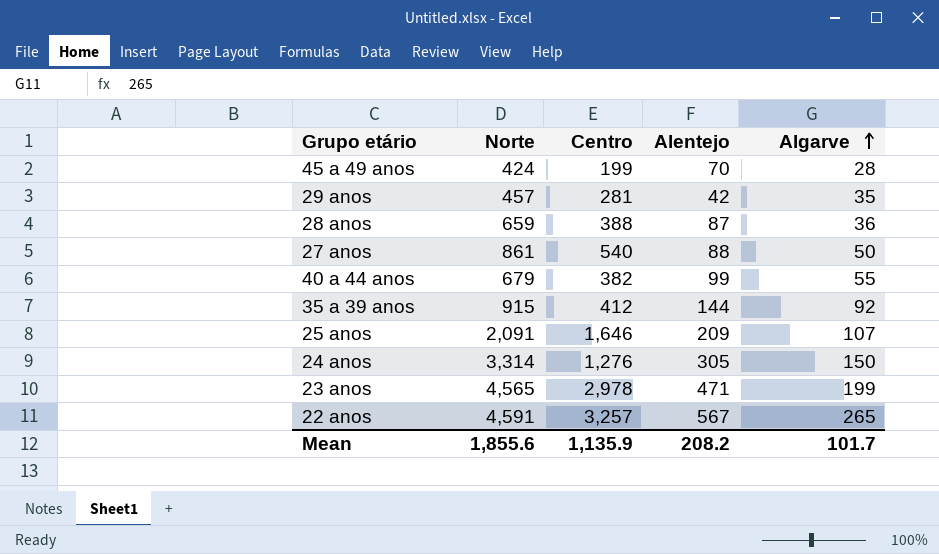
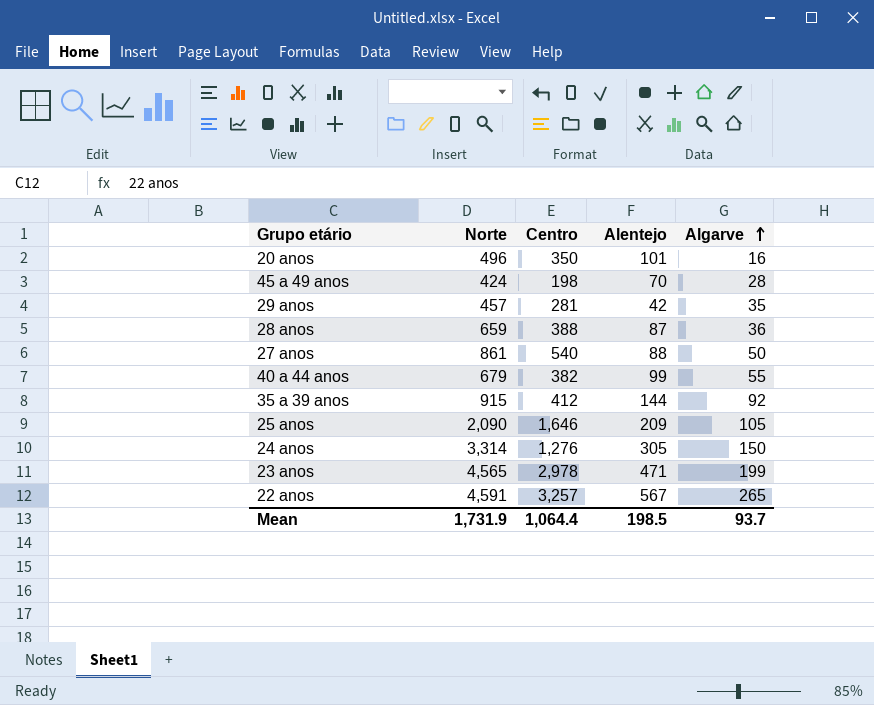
row 20 anos: none -> 496 | 350 | 101 | 16
45 a 49 anos | Centro: 199 -> 198
25 anos | Norte: 2,091 -> 2,090
25 anos | Algarve: 107 -> 105
Mean | Norte: 1,855.6 -> 1,731.9
Mean | Centro: 1,135.9 -> 1,064.4
Mean | Alentejo: 208.2 -> 198.5
Mean | Algarve: 101.7 -> 93.7

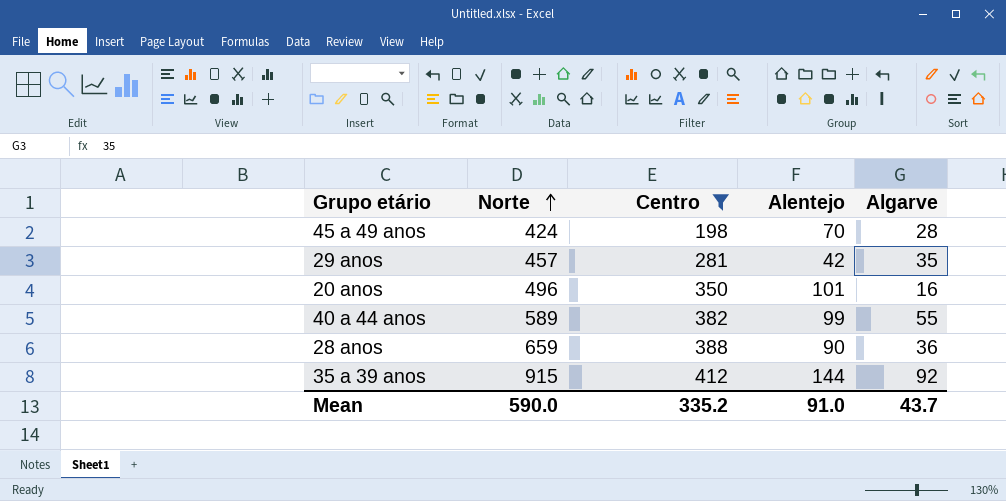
filter: none -> Centro <= 412
row order: Algarve ascending -> Norte ascending
40 a 44 anos | Norte: 679 -> 589
28 anos | Alentejo: 87 -> 90
Mean | Norte: 1,731.9 -> 590.0
Mean | Centro: 1,064.4 -> 335.2
Mean | Alentejo: 198.5 -> 91.0
Mean | Algarve: 93.7 -> 43.7

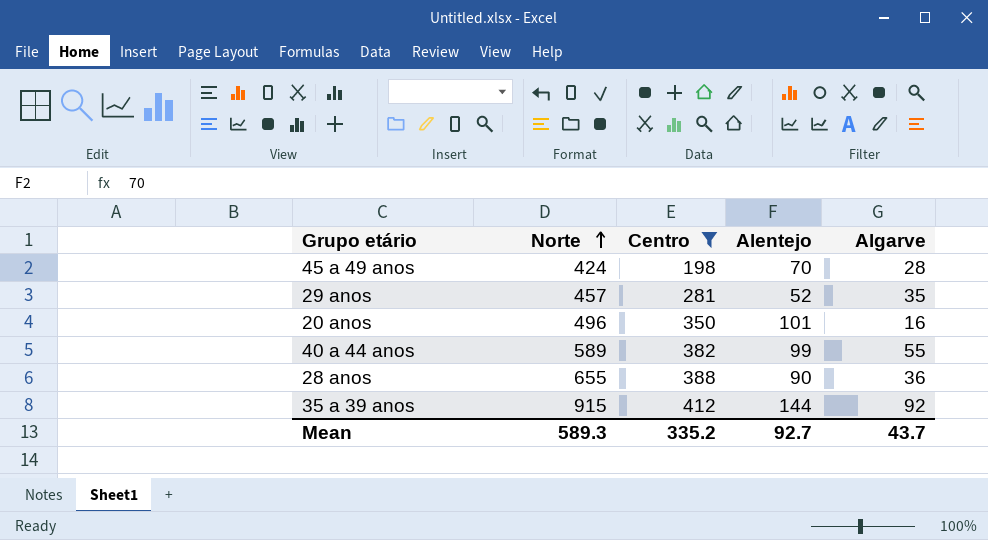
29 anos | Alentejo: 42 -> 52
28 anos | Norte: 659 -> 655
Mean | Norte: 590.0 -> 589.3
Mean | Alentejo: 91.0 -> 92.7

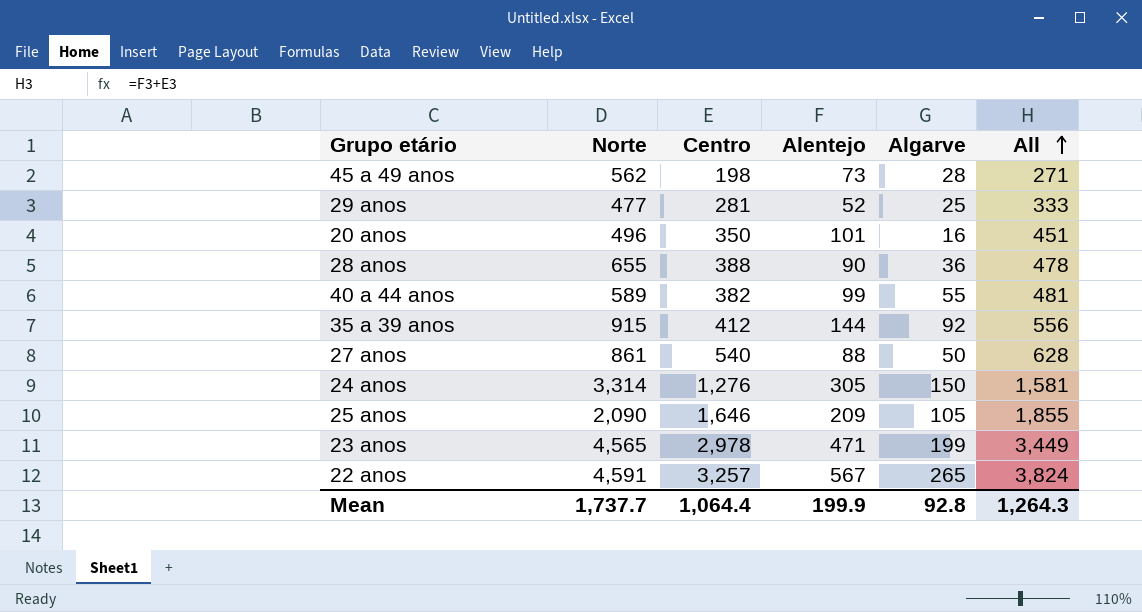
filter: Centro <= 412 -> none
row order: Norte ascending -> All ascending
column All | formula: none -> [Centro] + [Alentejo]
45 a 49 anos | Norte: 424 -> 562
45 a 49 anos | Alentejo: 70 -> 73
29 anos | Norte: 457 -> 477
29 anos | Algarve: 35 -> 25
Mean | Norte: 589.3 -> 1,737.7
Mean | Centro: 335.2 -> 1,064.4
Mean | Alentejo: 92.7 -> 199.9
Mean | Algarve: 43.7 -> 92.8

